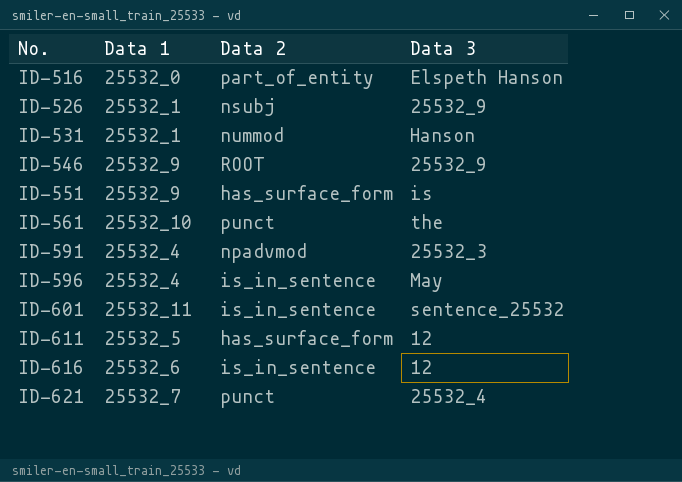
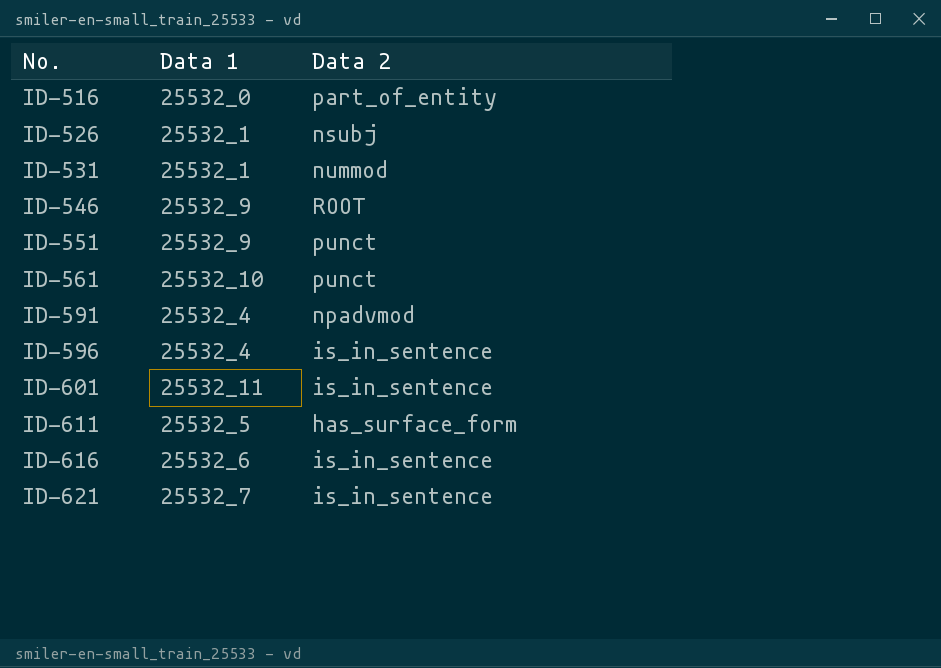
column Data 3 | position: 4 -> none
ID-551 | Data 2: has_surface_form -> punct
ID-621 | Data 2: punct -> is_in_sentence

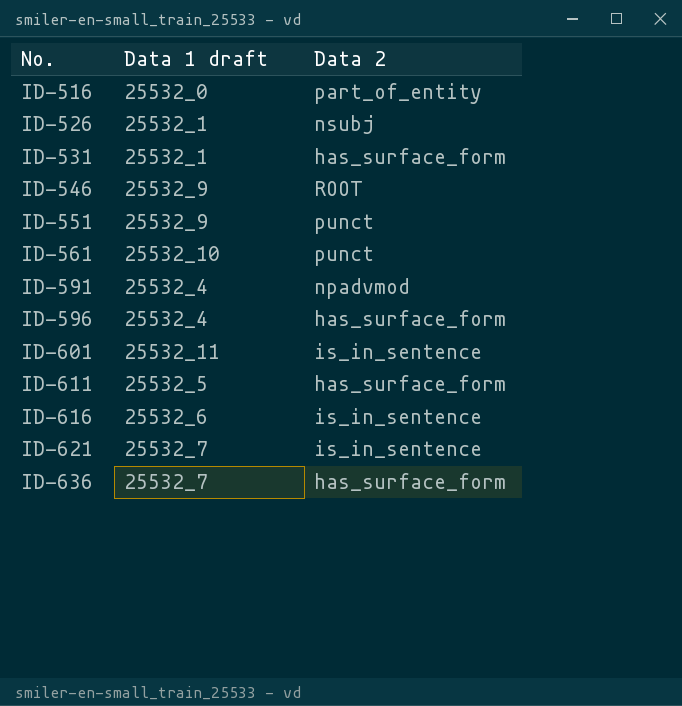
column name: Data 1 -> Data 1 draft
ID-531 | Data 2: nummod -> has_surface_form
ID-596 | Data 2: is_in_sentence -> has_surface_form
row ID-636: none -> 25532_7 | has_surface_form

